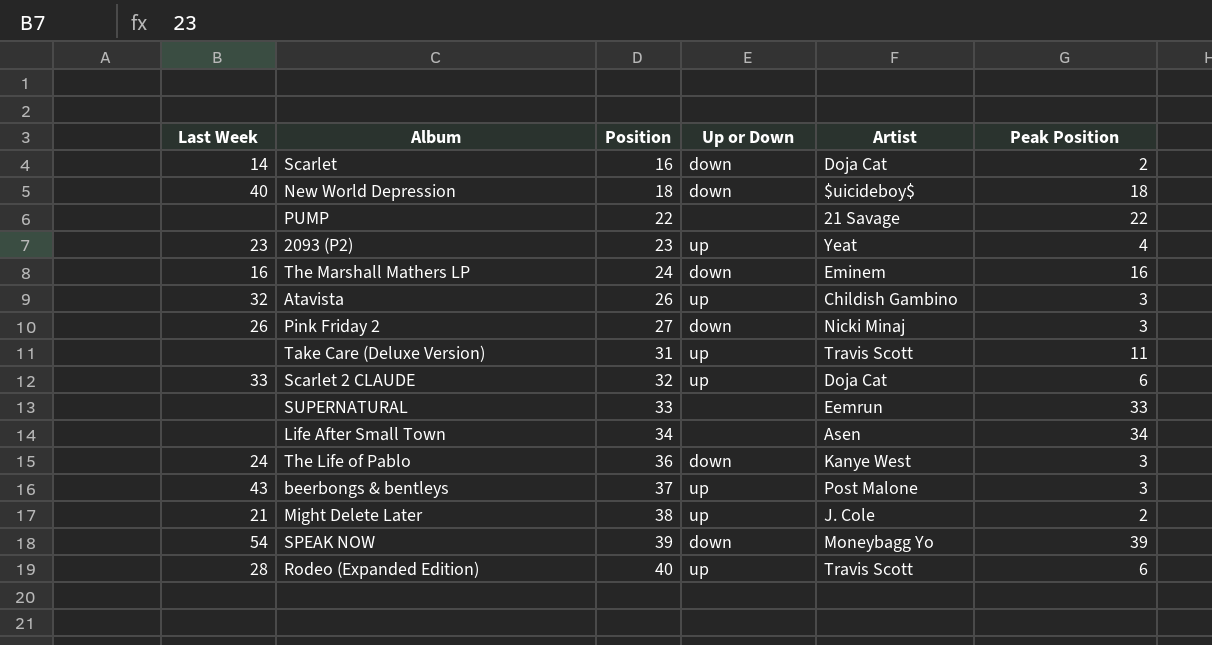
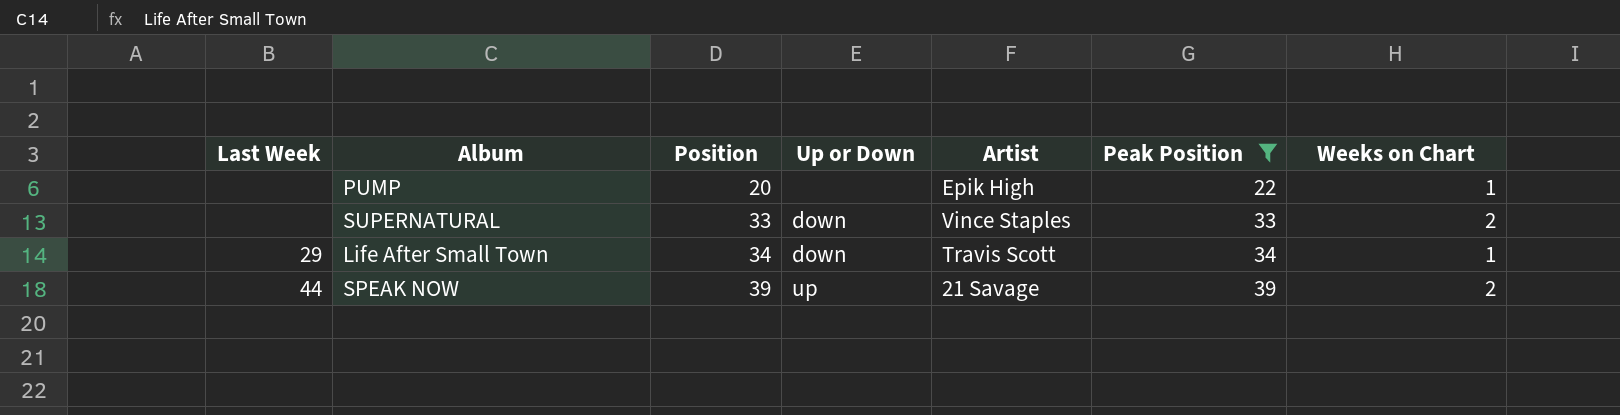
filter: none -> Peak Position >= 22
column Weeks on Chart | position: none -> 7
PUMP | Position: 22 -> 20
PUMP | Artist: 21 Savage -> Epik High
SUPERNATURAL | Up or Down: none -> down
SUPERNATURAL | Artist: Eemrun -> Vince Staples
Life After Small Town | Last Week: none -> 29
Life After Small Town | Up or Down: none -> down
Life After Small Town | Artist: Asen -> Travis Scott
SPEAK NOW | Last Week: 54 -> 44
SPEAK NOW | Up or Down: down -> up
SPEAK NOW | Artist: Moneybagg Yo -> 21 Savage

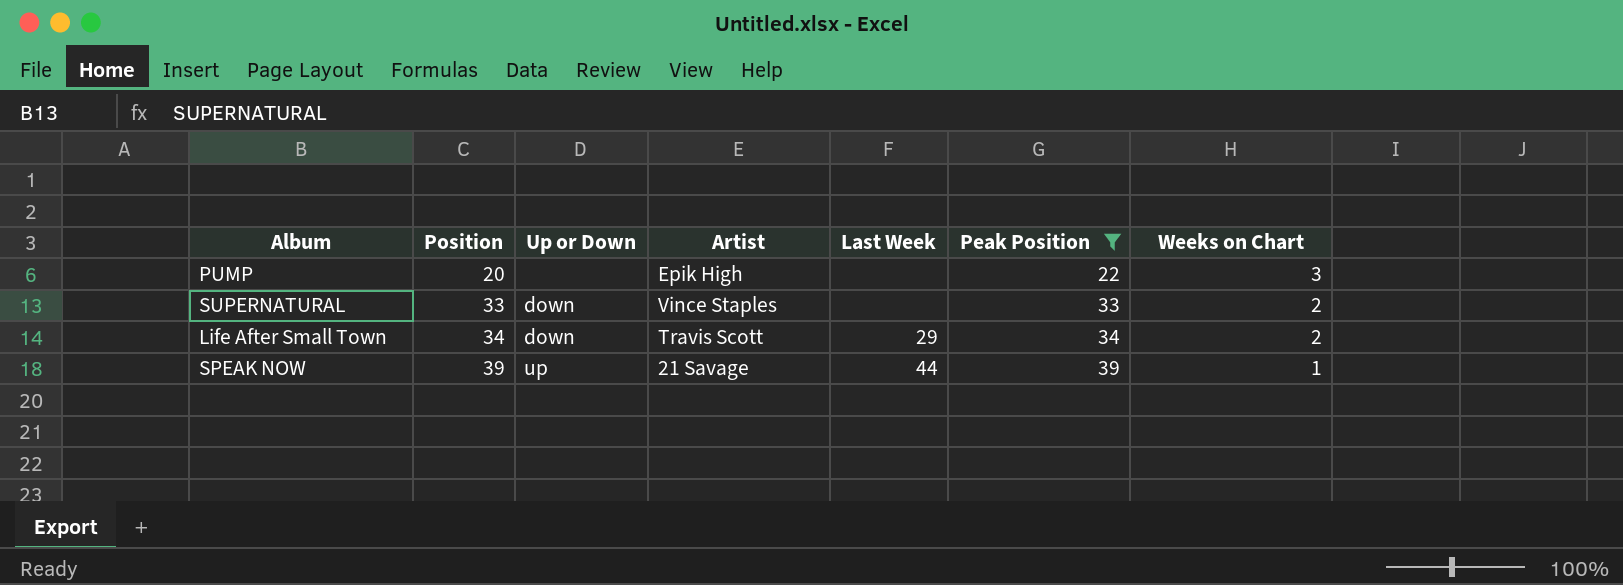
column Last Week | position: 1 -> 5
PUMP | Weeks on Chart: 1 -> 3
Life After Small Town | Weeks on Chart: 1 -> 2
SPEAK NOW | Weeks on Chart: 2 -> 1

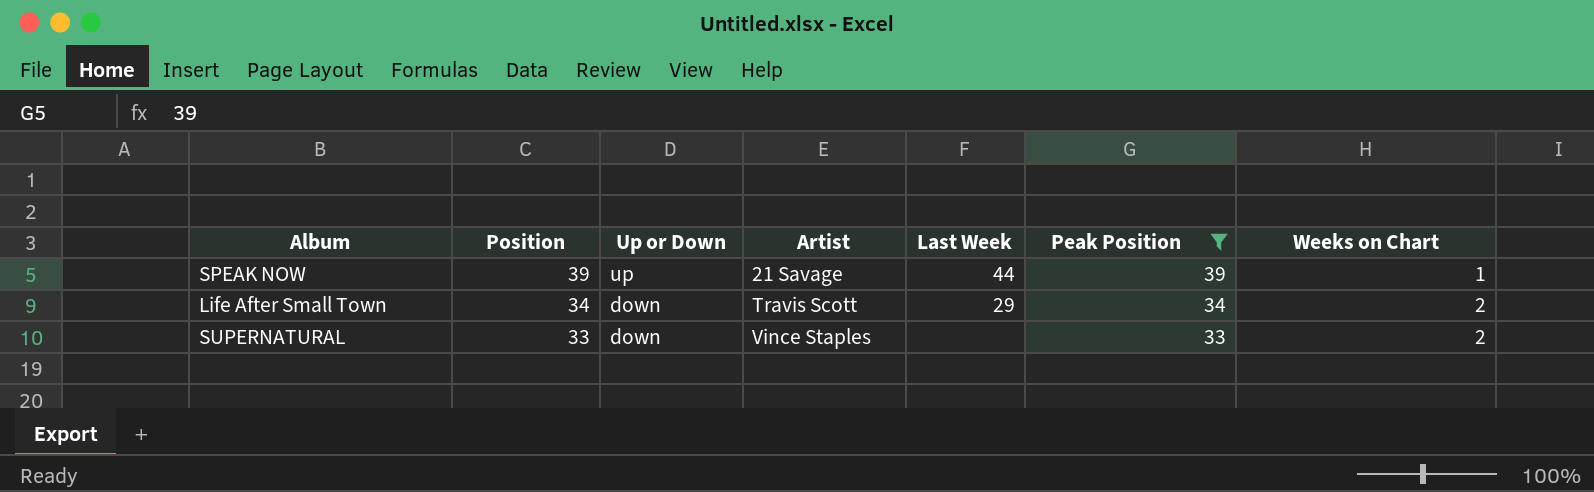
row order: Position ascending -> Position descending
row PUMP: 20 | none | Epik High | none | 22 | 3 -> none

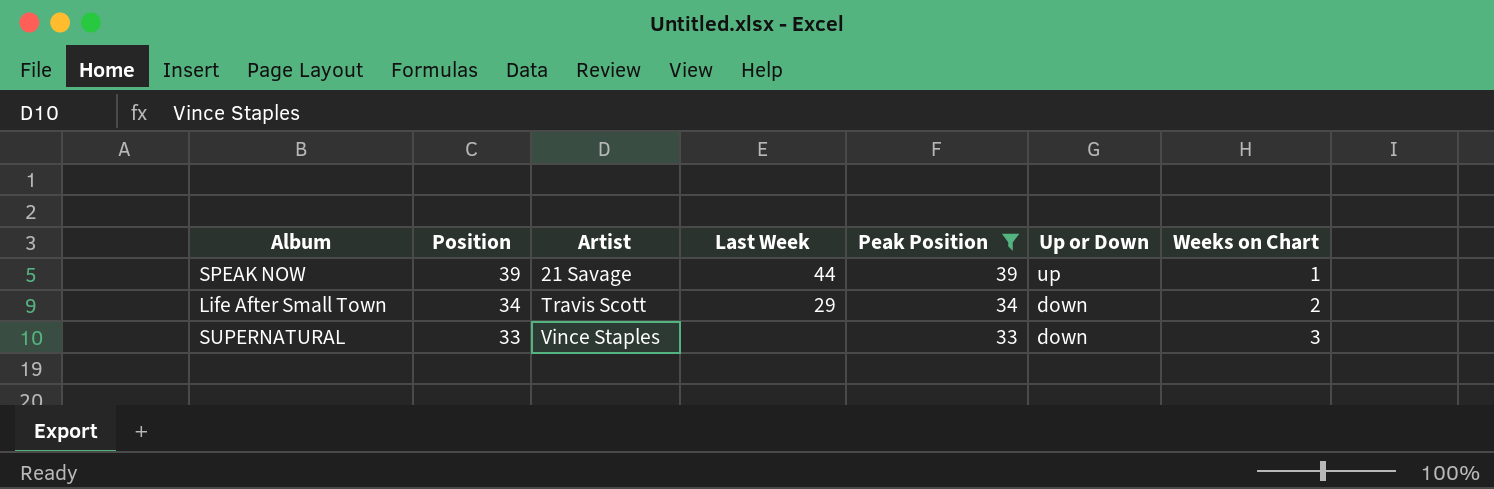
column Up or Down | position: 3 -> 6
SUPERNATURAL | Weeks on Chart: 2 -> 3

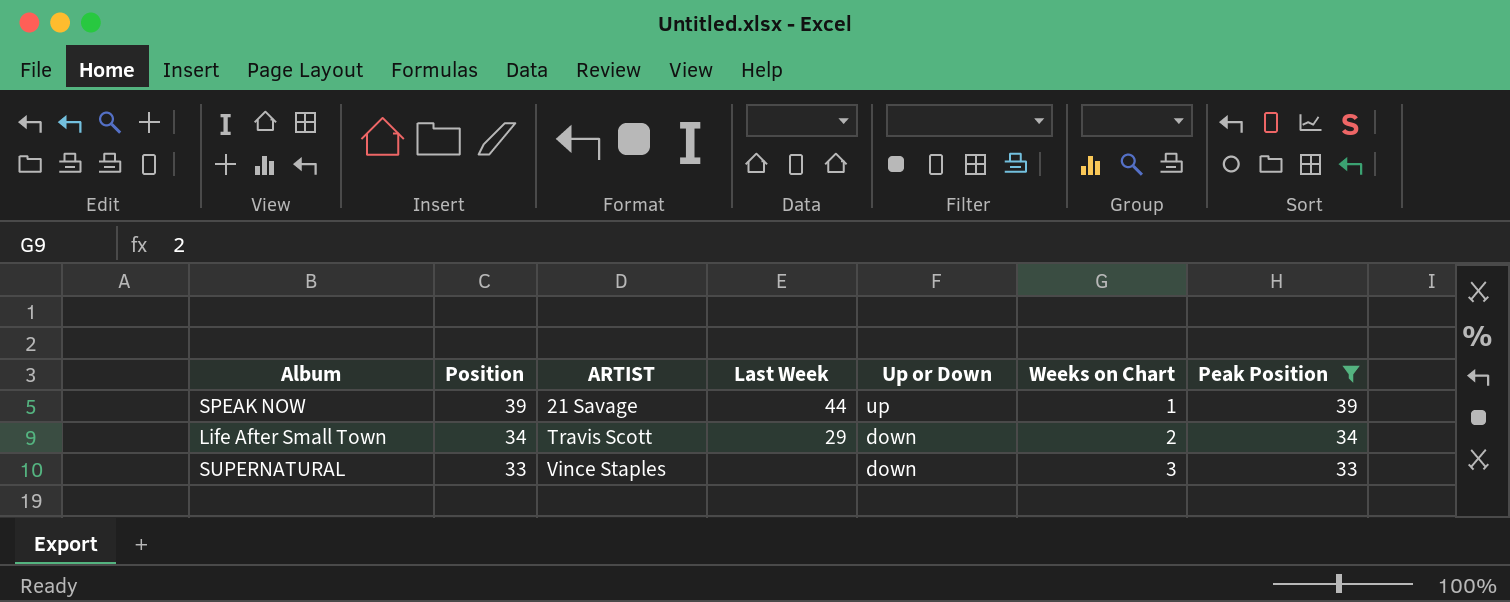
column name: Artist -> ARTIST
column Peak Position | position: 5 -> 7

